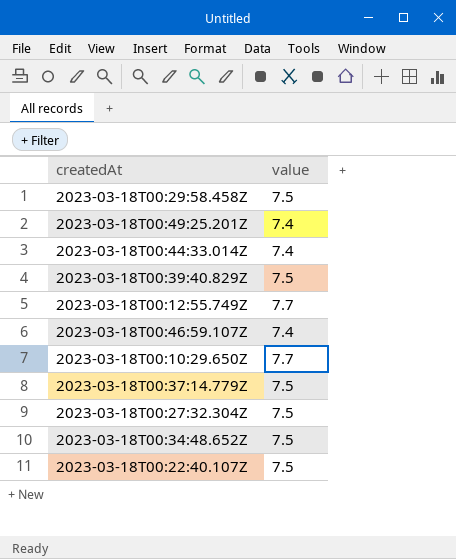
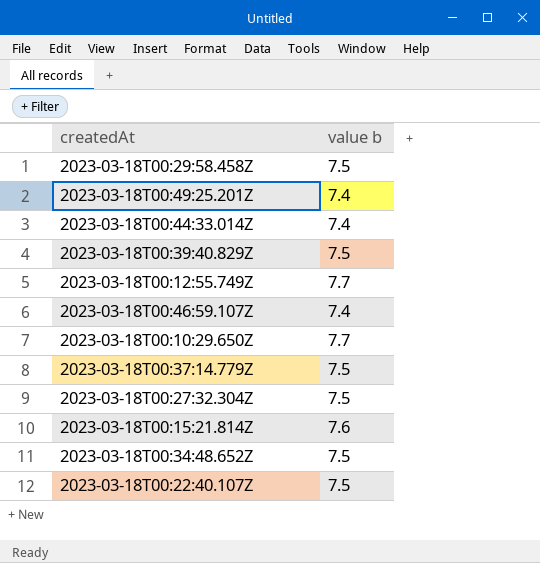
column name: value -> value b
row 2023-03-18T00:15:21.814Z: none -> 7.6

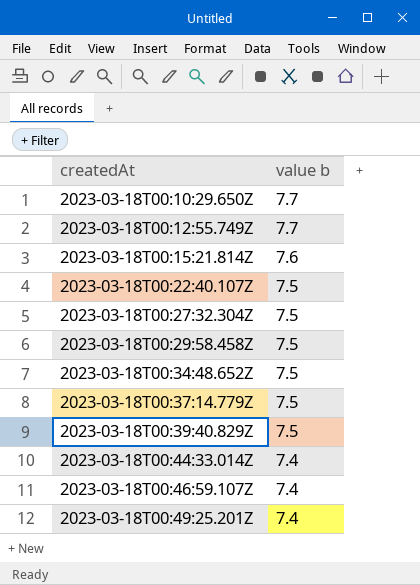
row order: none -> createdAt ascending

